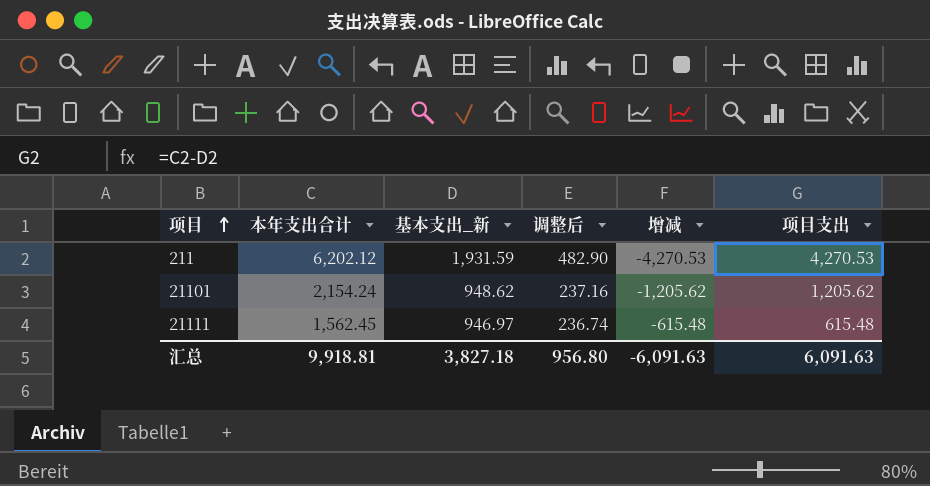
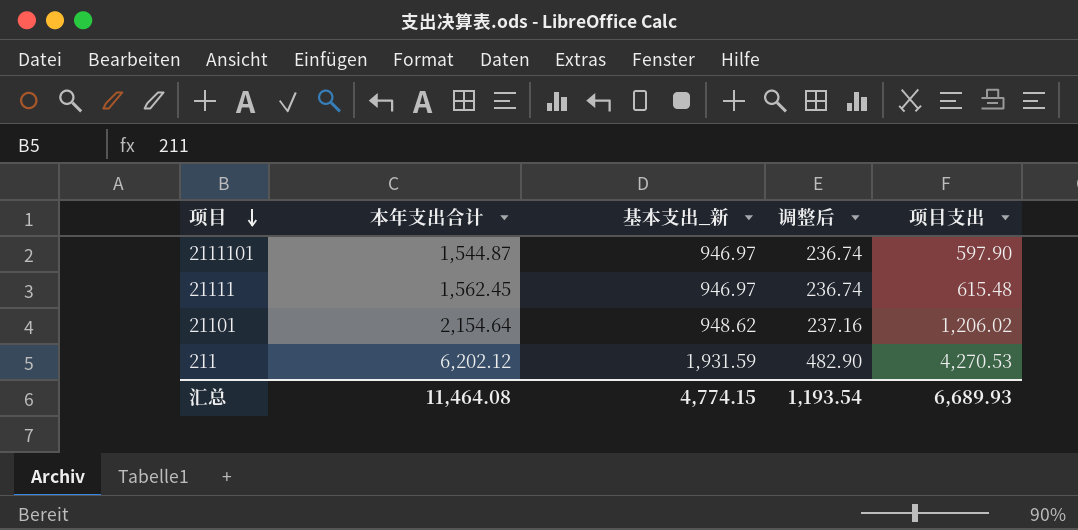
row order: 项目 ascending -> 项目 descending
column 增减 | formula: [基本支出_新] - [本年支出合计] -> none
row 2111101: none -> 1,544.87 | 946.97 | 236.74 | 597.90
21101 | 本年支出合计: 2,154.24 -> 2,154.64
21101 | 项目支出: 1,205.62 -> 1,206.02
汇总 | 本年支出合计: 9,918.81 -> 11,464.08
汇总 | 基本支出_新: 3,827.18 -> 4,774.15
汇总 | 调整后: 956.80 -> 1,193.54
汇总 | 项目支出: 6,091.63 -> 6,689.93

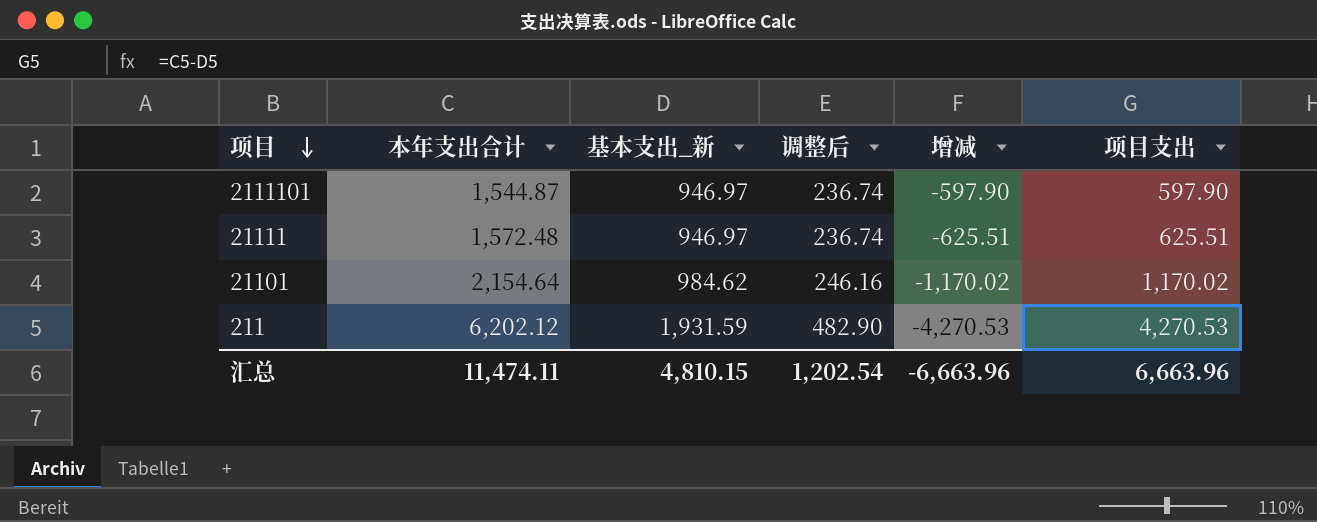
column 增减 | formula: none -> [基本支出_新] - [本年支出合计]
21111 | 本年支出合计: 1,562.45 -> 1,572.48
21111 | 项目支出: 615.48 -> 625.51
21101 | 基本支出_新: 948.62 -> 984.62
21101 | 调整后: 237.16 -> 246.16
21101 | 项目支出: 1,206.02 -> 1,170.02
汇总 | 本年支出合计: 11,464.08 -> 11,474.11
汇总 | 基本支出_新: 4,774.15 -> 4,810.15
汇总 | 调整后: 1,193.54 -> 1,202.54
汇总 | 项目支出: 6,689.93 -> 6,663.96

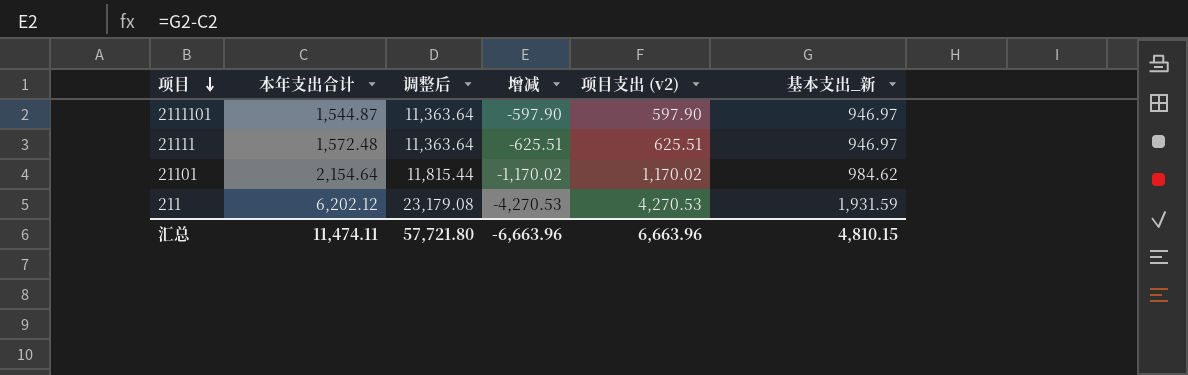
column 调整后 | formula: [基本支出_新] * 0.25 -> [基本支出_新] * 12
column name: 项目支出 -> 项目支出 (v2)
column 基本支出_新 | position: 3 -> 6
汇总 | 调整后: 1,202.54 -> 57,721.80

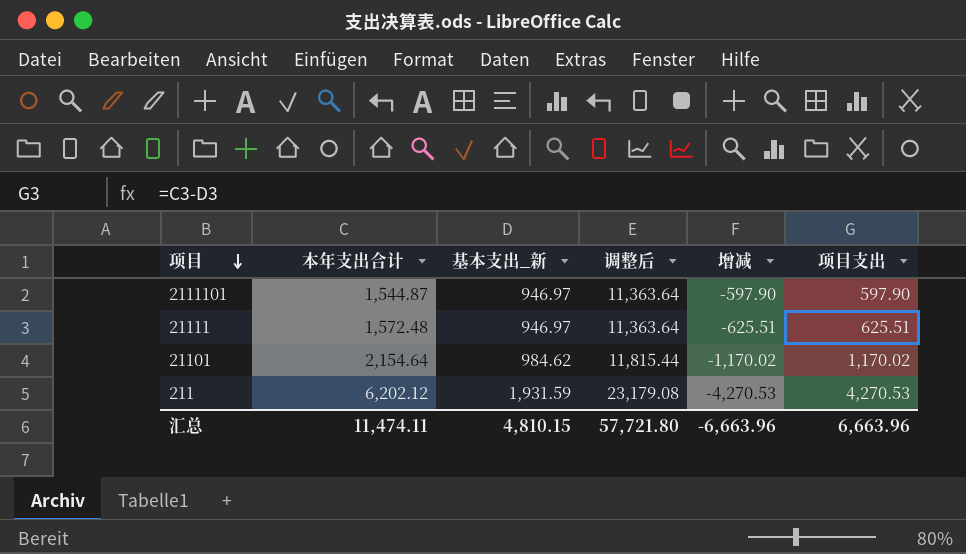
column 基本支出_新 | position: 6 -> 3
column name: 项目支出 (v2) -> 项目支出

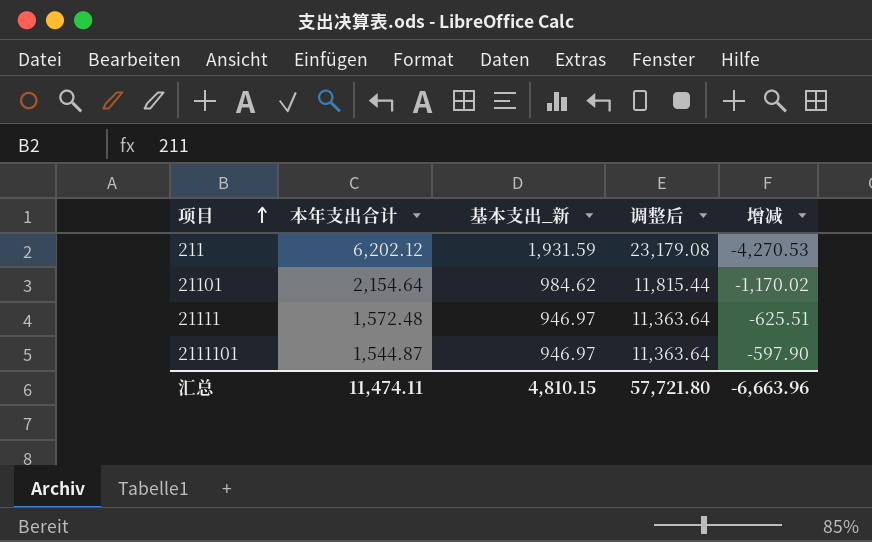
row order: 项目 descending -> 项目 ascending
column 项目支出 | formula: [本年支出合计] - [基本支出_新] -> none

